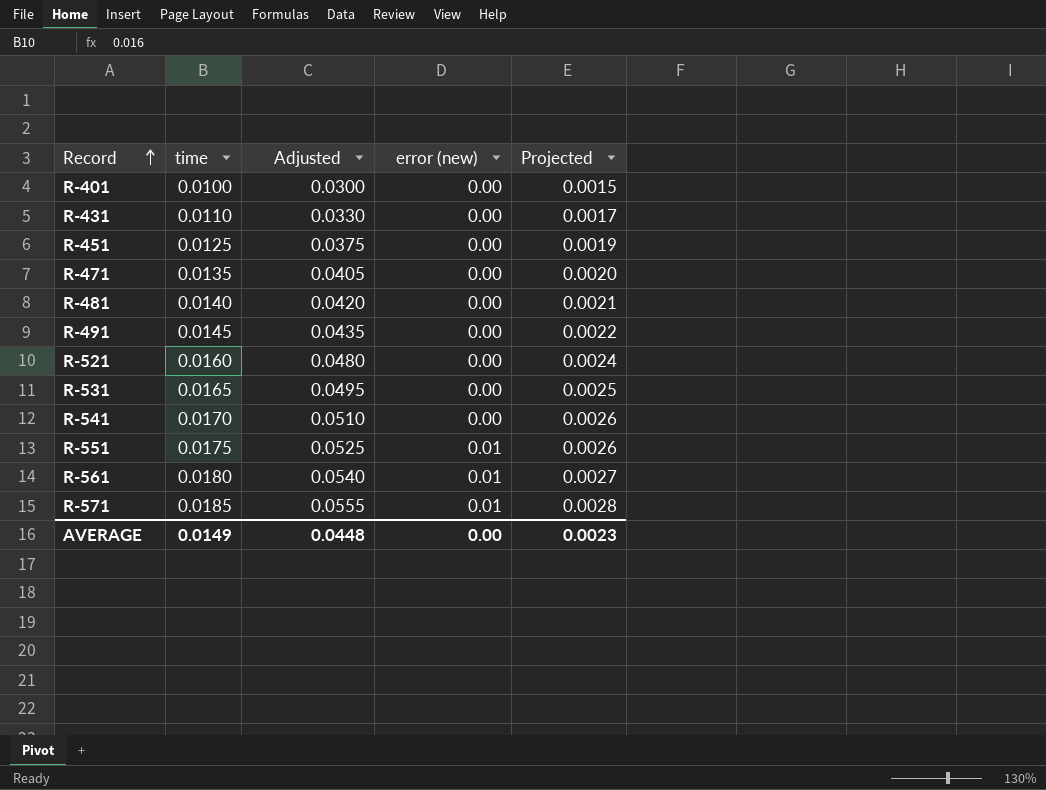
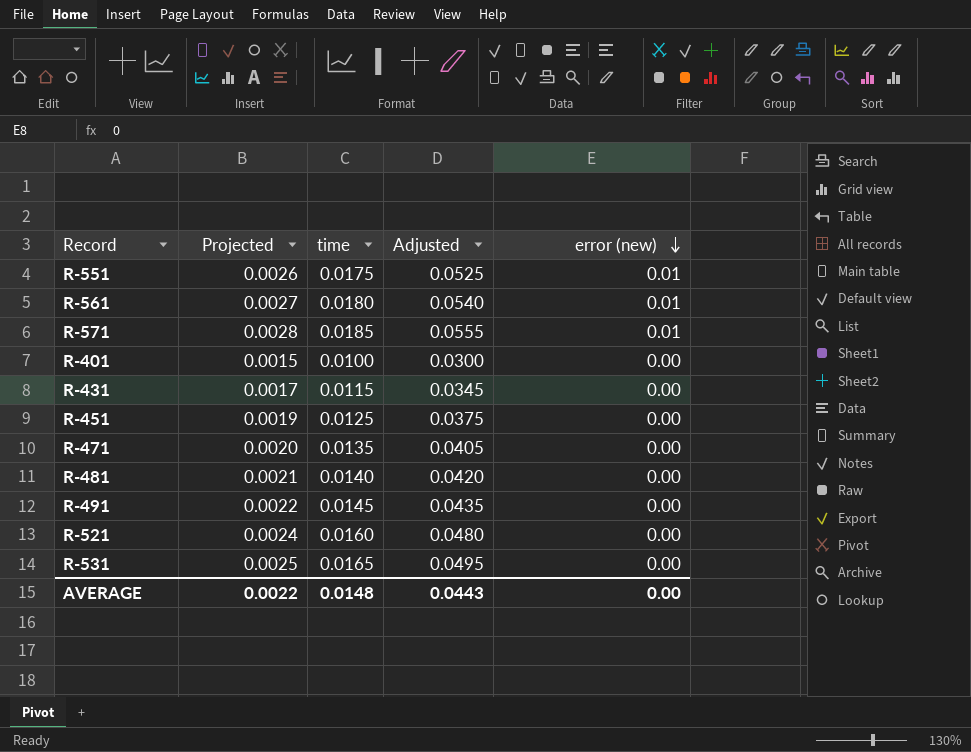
row order: Record ascending -> error (new) descending
column Projected | position: 5 -> 2
row R-541: 0.0170 | 0.0510 | 0.00 | 0.0026 -> none
R-431 | time: 0.0110 -> 0.0115
R-431 | Adjusted: 0.0330 -> 0.0345
AVERAGE | Projected: 0.0023 -> 0.0022
AVERAGE | time: 0.0149 -> 0.0148
AVERAGE | Adjusted: 0.0448 -> 0.0443

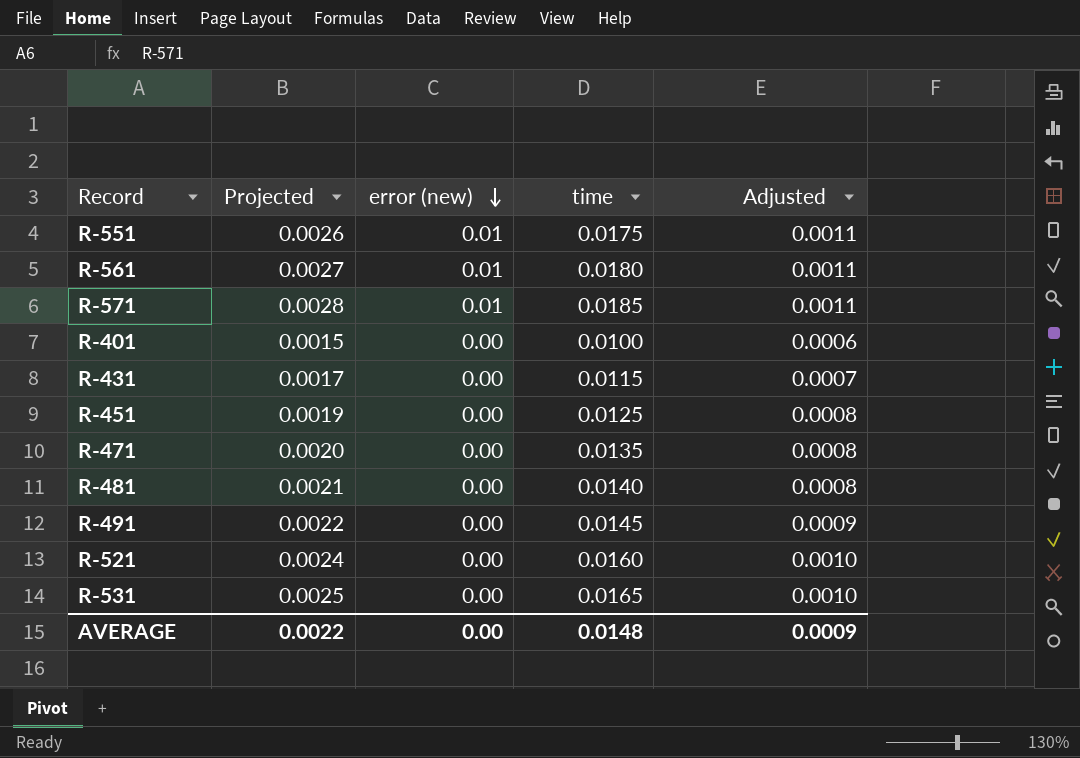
column error (new) | position: 5 -> 3
column Adjusted | formula: [time] * 3 -> [time] * 0.06
AVERAGE | Adjusted: 0.0443 -> 0.0009

